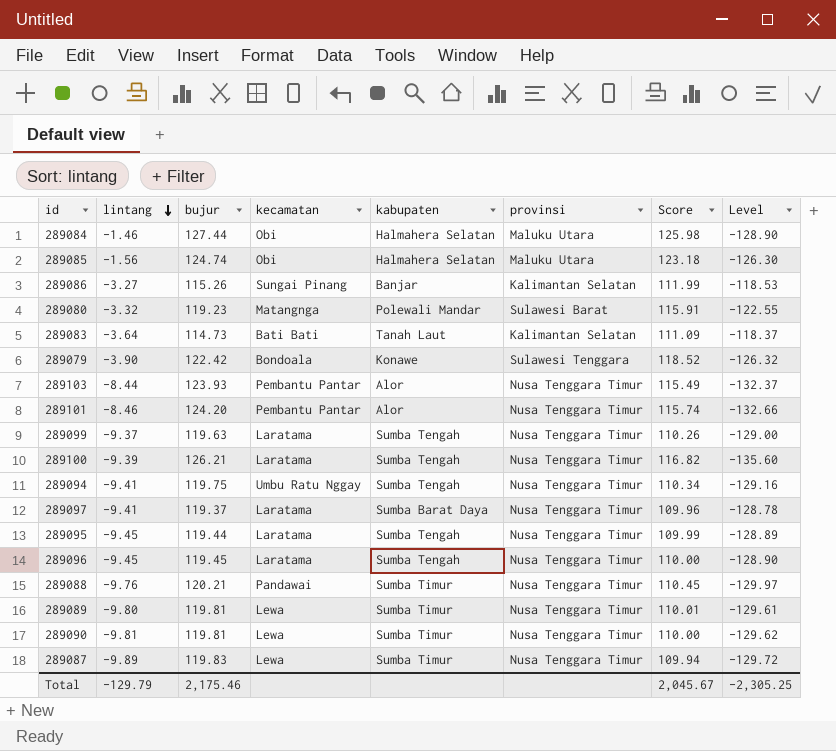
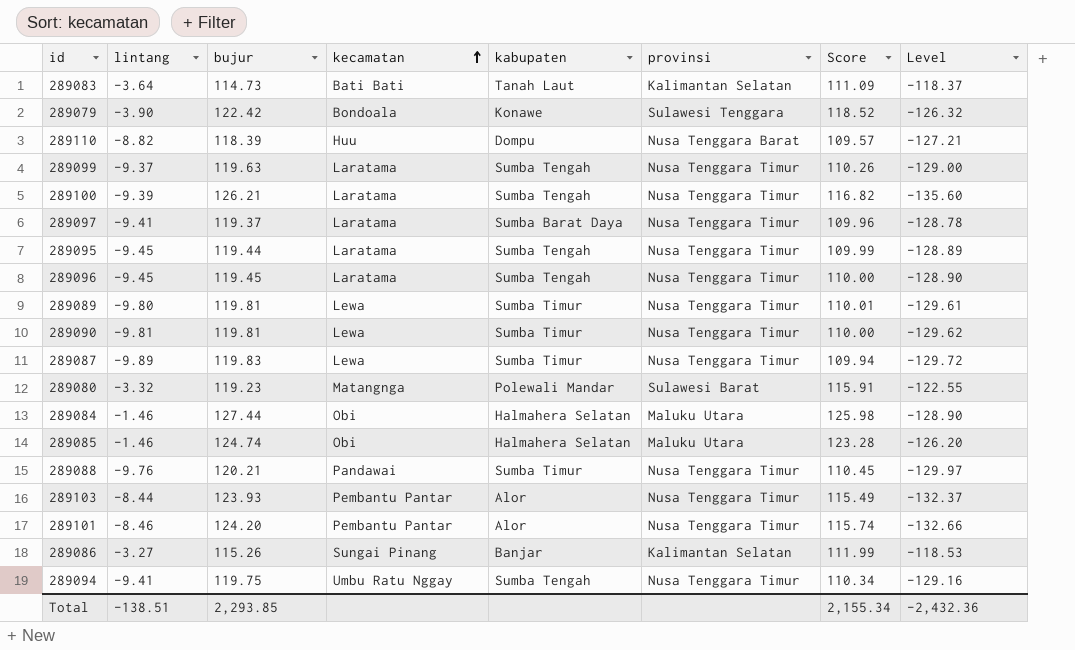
row order: lintang descending -> kecamatan ascending
row 289110: none -> -8.82 | 118.39 | Huu | Dompu | Nusa Tenggara Barat | 109.57 | -127.21
289085 | lintang: -1.56 -> -1.46
289085 | Score: 123.18 -> 123.28
289085 | Level: -126.30 -> -126.20
Total | lintang: -129.79 -> -138.51
Total | bujur: 2,175.46 -> 2,293.85
Total | Score: 2,045.67 -> 2,155.34
Total | Level: -2,305.25 -> -2,432.36

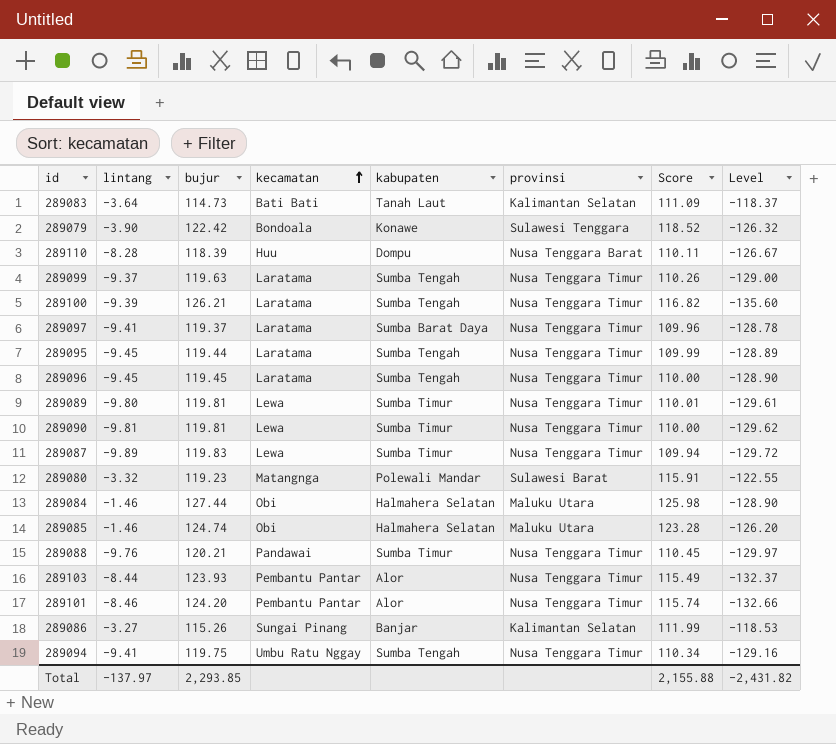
289110 | lintang: -8.82 -> -8.28
289110 | Score: 109.57 -> 110.11
289110 | Level: -127.21 -> -126.67
Total | lintang: -138.51 -> -137.97
Total | Score: 2,155.34 -> 2,155.88
Total | Level: -2,432.36 -> -2,431.82

